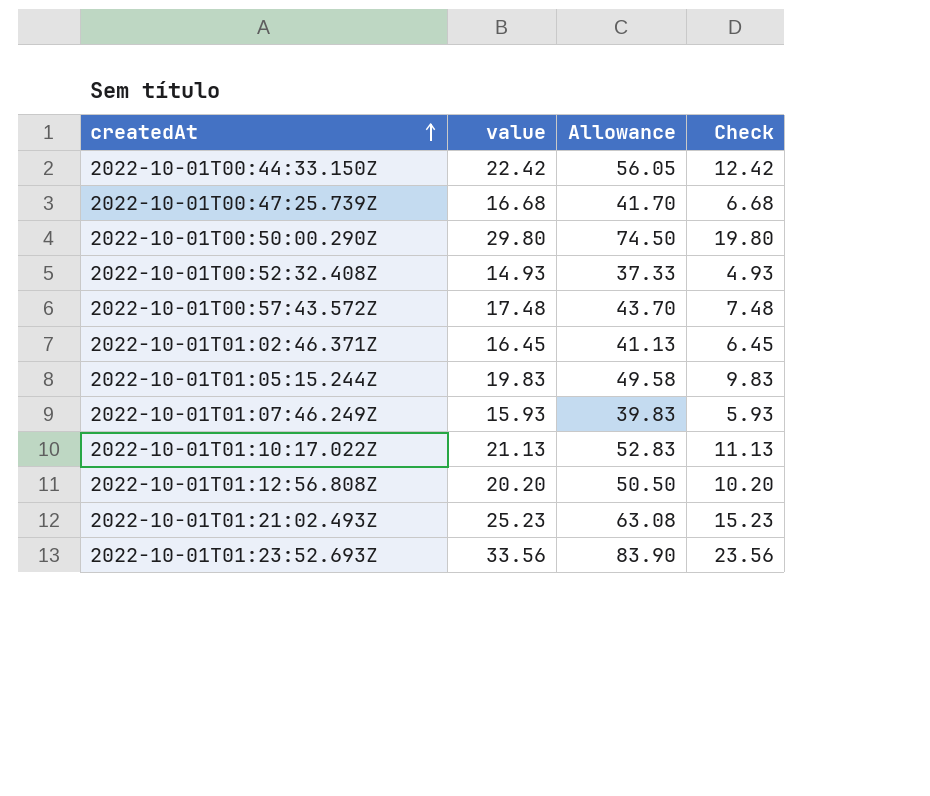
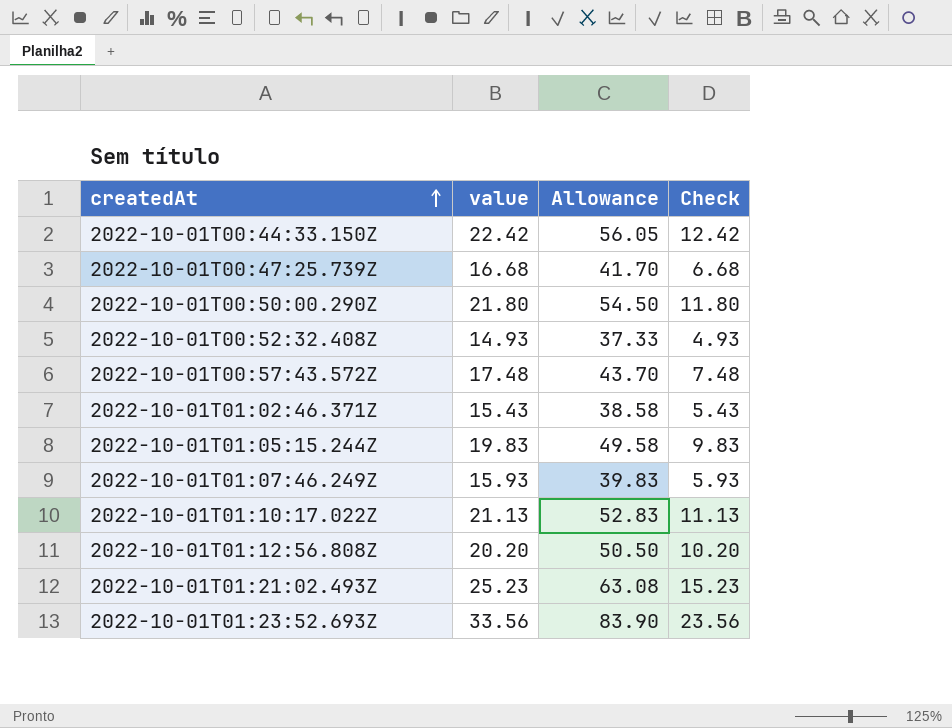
2022-10-01T00:50:00.290Z | value: 29.80 -> 21.80
2022-10-01T00:50:00.290Z | Allowance: 74.50 -> 54.50
2022-10-01T00:50:00.290Z | Check: 19.80 -> 11.80
2022-10-01T01:02:46.371Z | value: 16.45 -> 15.43
2022-10-01T01:02:46.371Z | Allowance: 41.13 -> 38.58
2022-10-01T01:02:46.371Z | Check: 6.45 -> 5.43

